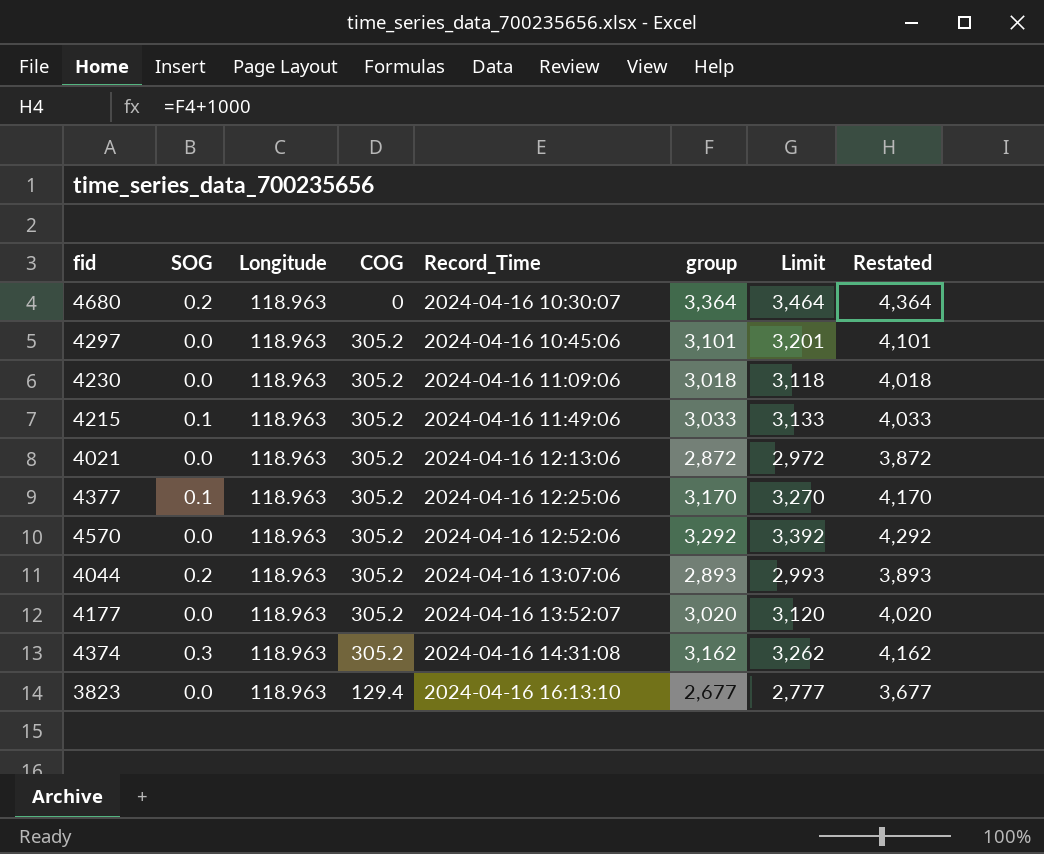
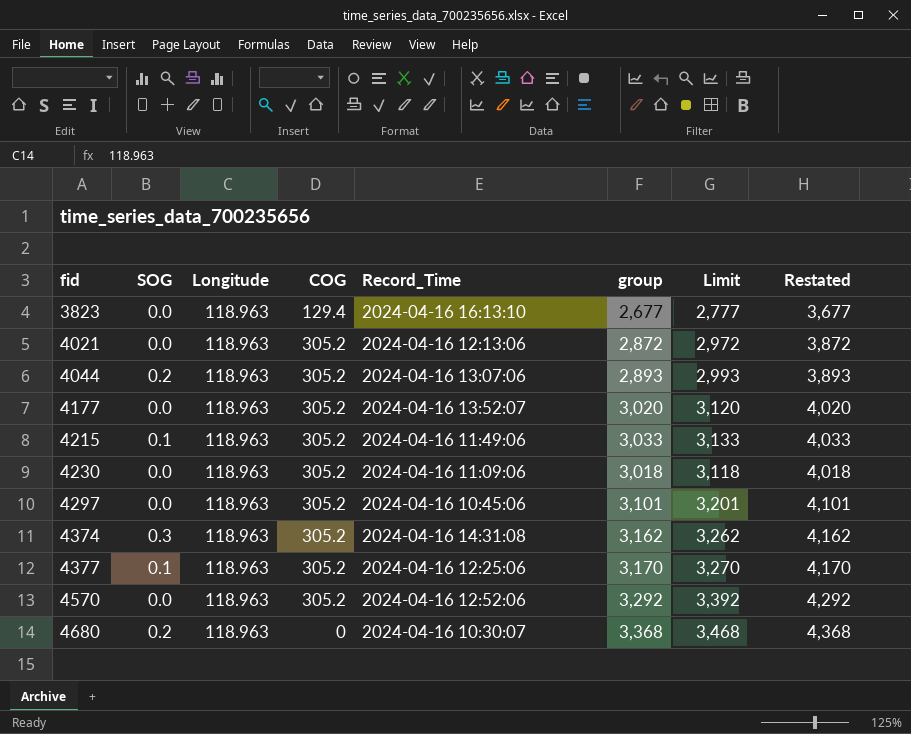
row order: Record_Time ascending -> fid ascending
4680 | group: 3,364 -> 3,368
4680 | Limit: 3,464 -> 3,468
4680 | Restated: 4,364 -> 4,368

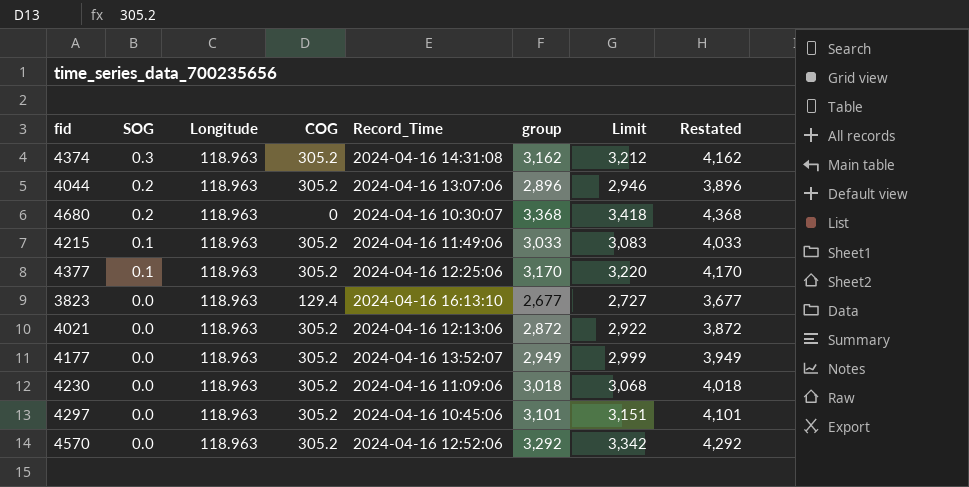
row order: fid ascending -> SOG descending
column Limit | formula: [group] + 100 -> [group] + 50
4044 | group: 2,893 -> 2,896
4044 | Restated: 3,893 -> 3,896
4177 | group: 3,020 -> 2,949
4177 | Restated: 4,020 -> 3,949

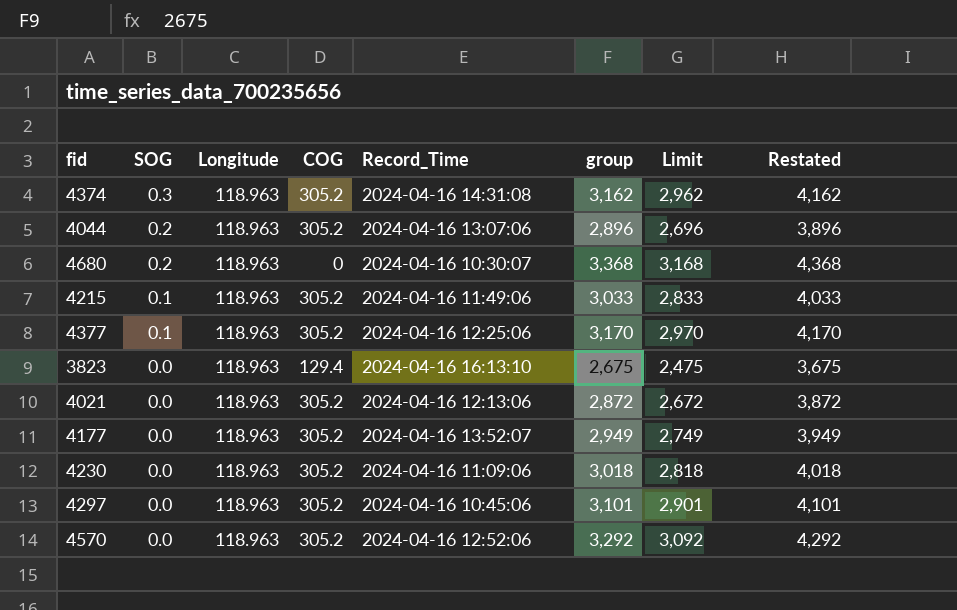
column Limit | formula: [group] + 50 -> [group] - 200
3823 | group: 2,677 -> 2,675
3823 | Restated: 3,677 -> 3,675

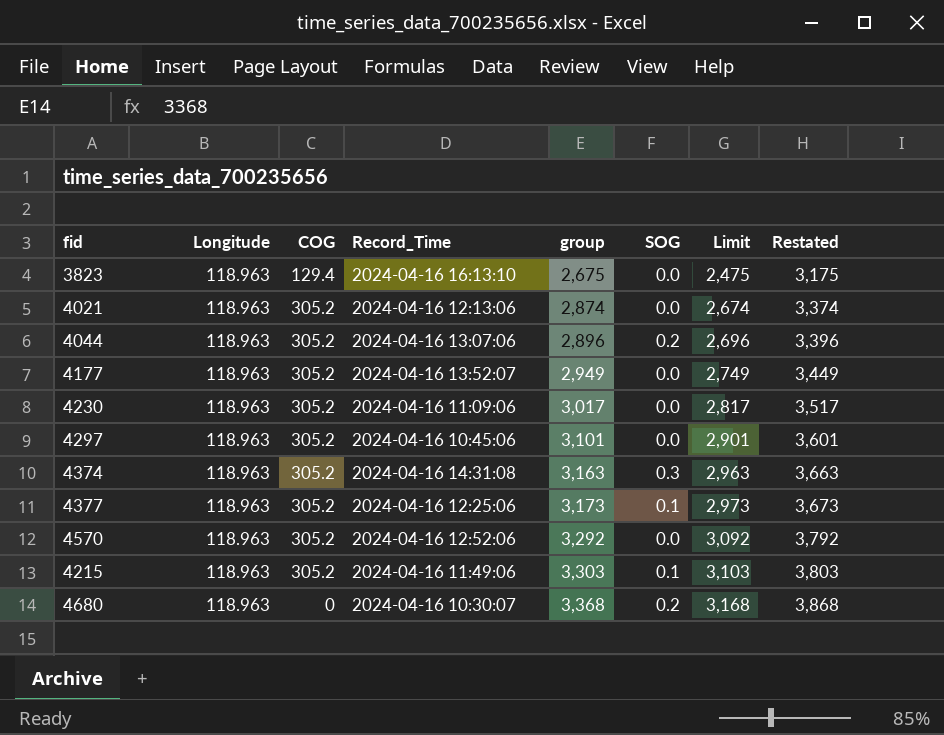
row order: SOG descending -> group ascending
column SOG | position: 2 -> 6
column Restated | formula: [group] + 1000 -> [group] + 500
4021 | group: 2,872 -> 2,874
4021 | Limit: 2,672 -> 2,674
4230 | group: 3,018 -> 3,017
4230 | Limit: 2,818 -> 2,817
4374 | group: 3,162 -> 3,163
4374 | Limit: 2,962 -> 2,963
4377 | group: 3,170 -> 3,173
4377 | Limit: 2,970 -> 2,973
4215 | group: 3,033 -> 3,303
4215 | Limit: 2,833 -> 3,103

